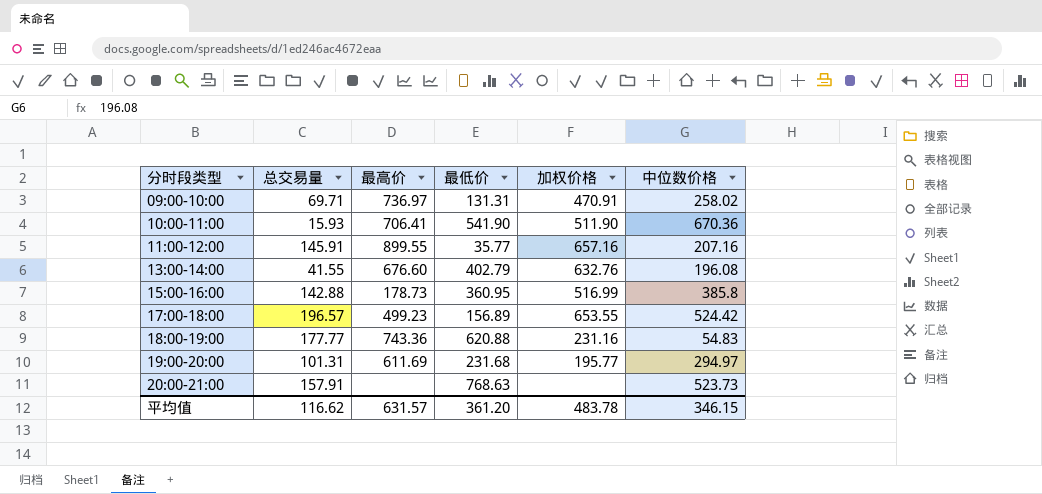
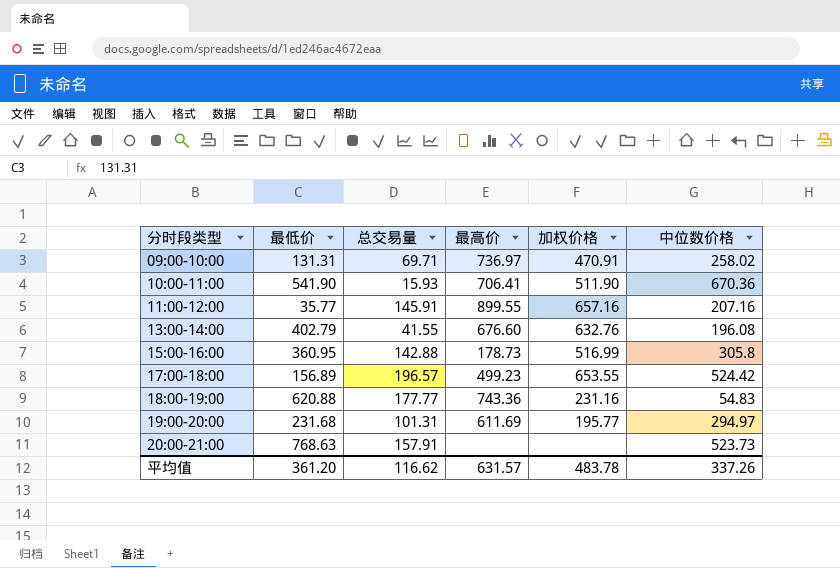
column 最低价 | position: 4 -> 2
15:00-16:00 | 中位数价格: 385.8 -> 305.8
平均值 | 中位数价格: 346.15 -> 337.26

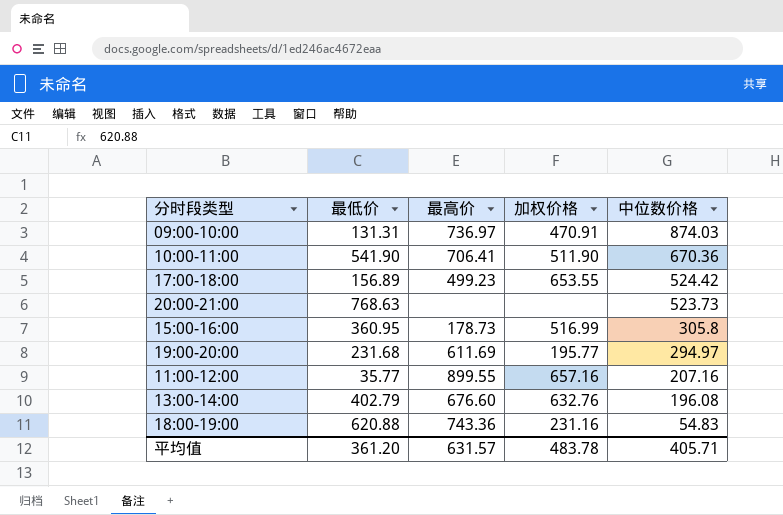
row order: 分时段类型 ascending -> 中位数价格 descending
column 总交易量 | position: 3 -> none
09:00-10:00 | 中位数价格: 258.02 -> 874.03
平均值 | 中位数价格: 337.26 -> 405.71

